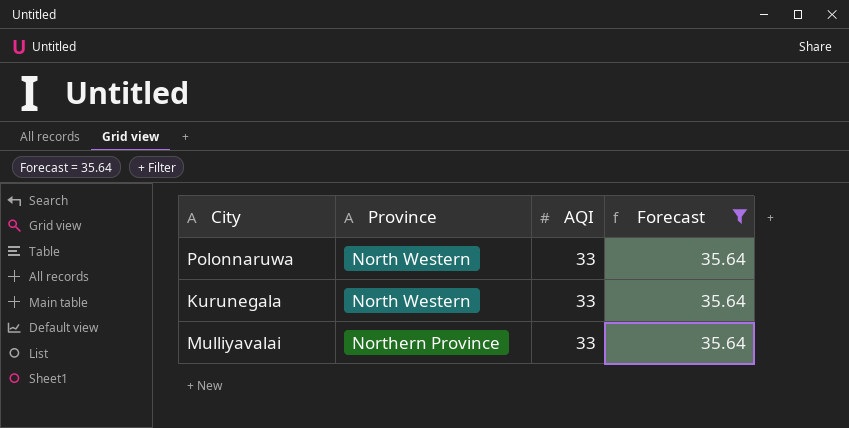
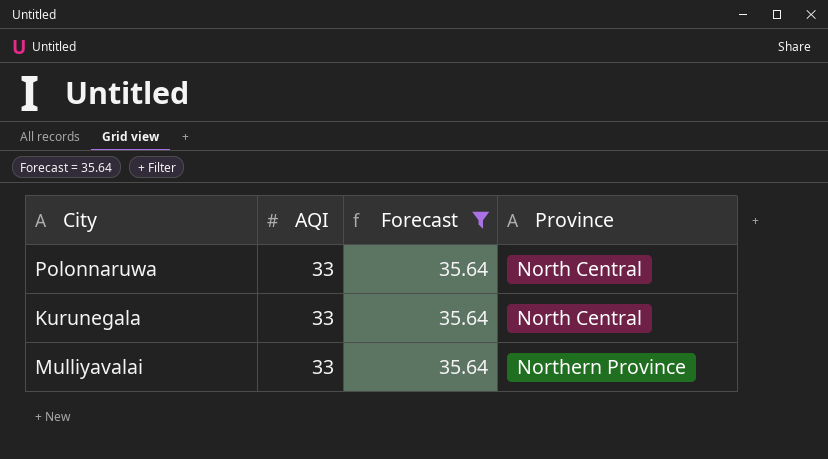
column Province | position: 2 -> 4
Polonnaruwa | Province: North Western -> North Central
Kurunegala | Province: North Western -> North Central

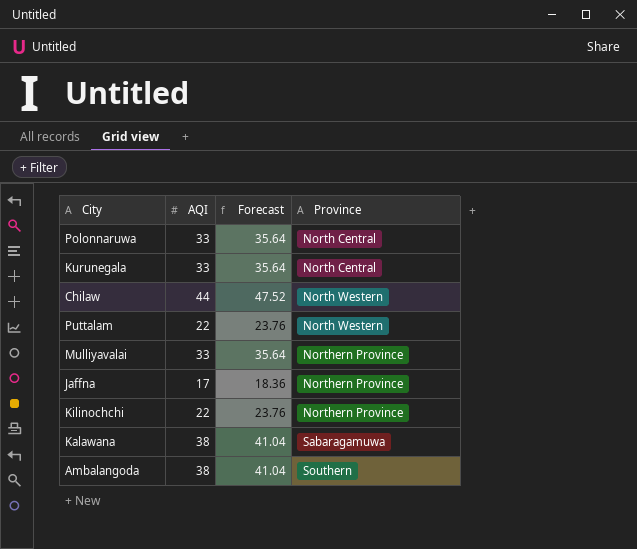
filter: Forecast = 35.64 -> none

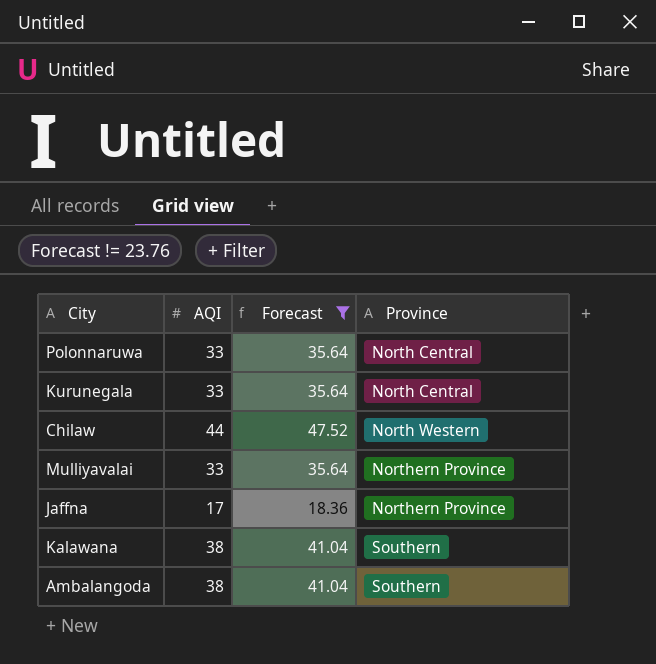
filter: none -> Forecast != 23.76
Kalawana | Province: Sabaragamuwa -> Southern

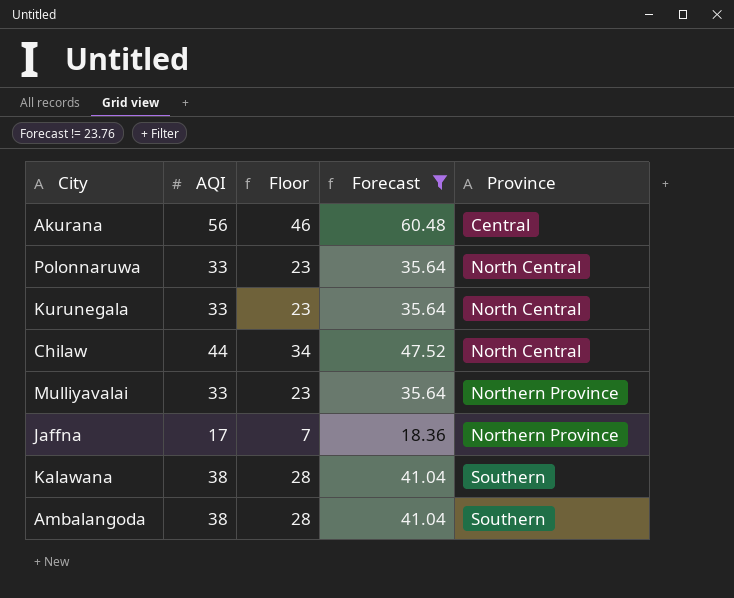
column Floor | formula: none -> [AQI] - 10
row Akurana: none -> 56 | 46 | 60.48 | Central
Chilaw | Province: North Western -> North Central

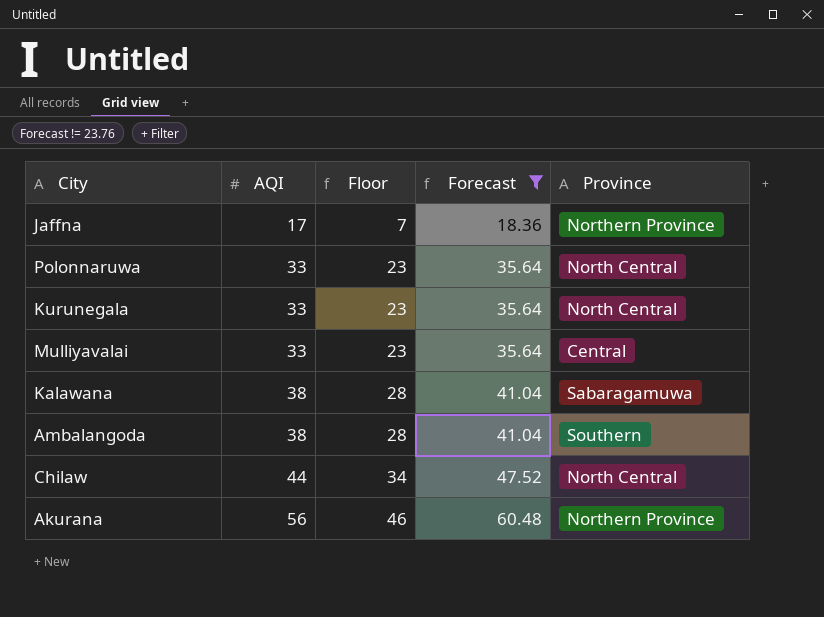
row order: Province ascending -> AQI ascending
Mulliyavalai | Province: Northern Province -> Central
Kalawana | Province: Southern -> Sabaragamuwa
Akurana | Province: Central -> Northern Province

